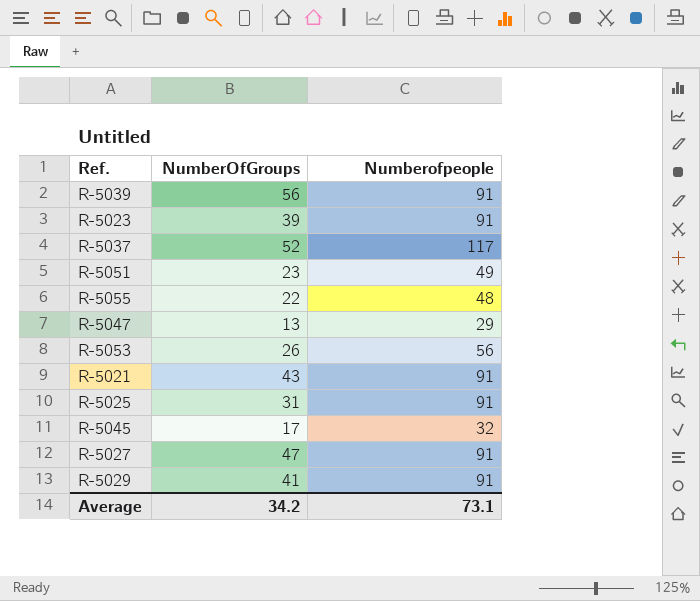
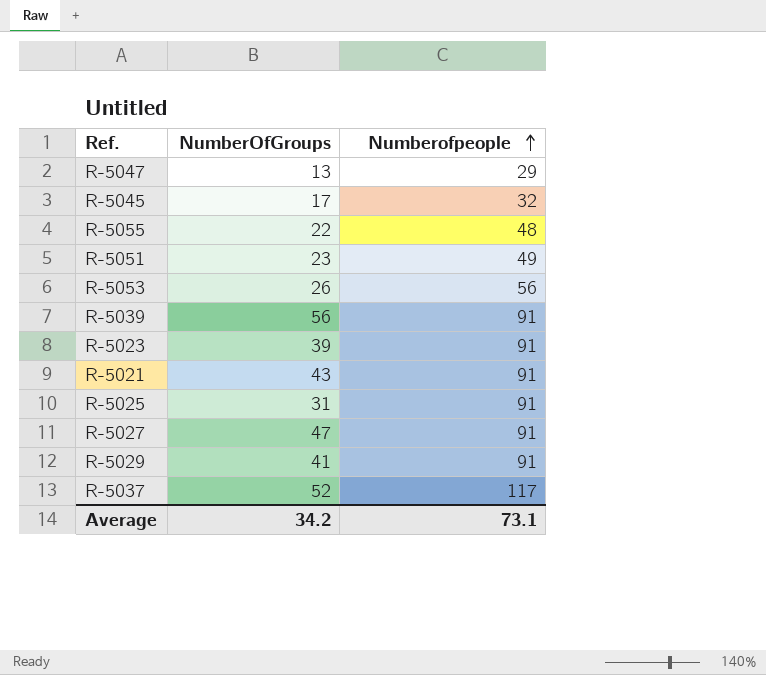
row order: none -> Numberofpeople ascending

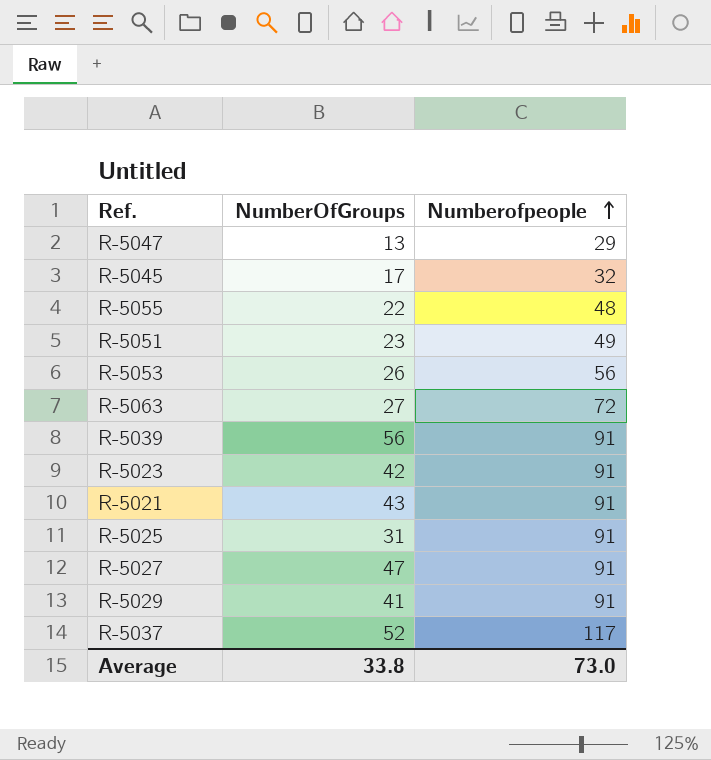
row R-5063: none -> 27 | 72
R-5023 | NumberOfGroups: 39 -> 42
Average | NumberOfGroups: 34.2 -> 33.8
Average | Numberofpeople: 73.1 -> 73.0

